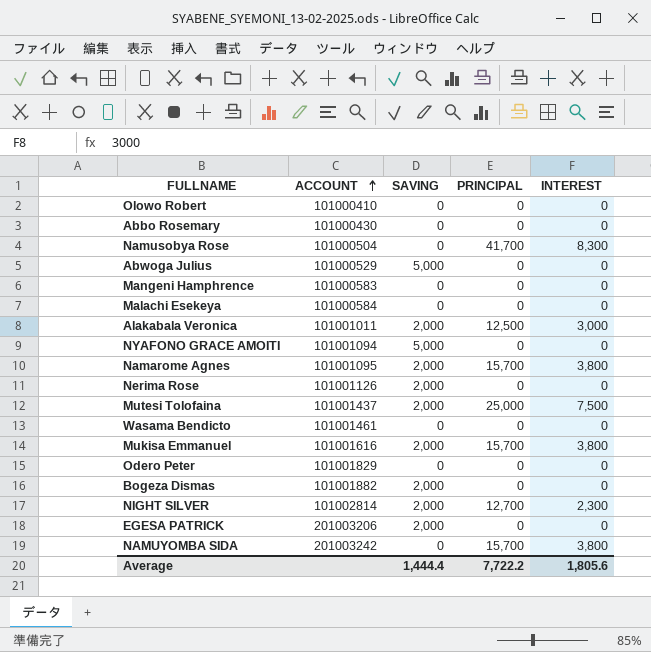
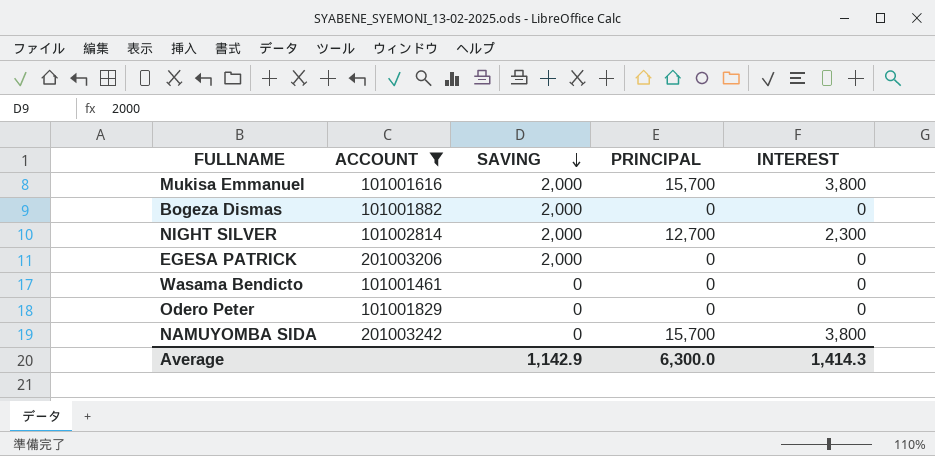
filter: none -> ACCOUNT >= 101001461
row order: ACCOUNT ascending -> SAVING descending
Average | SAVING: 1,444.4 -> 1,142.9
Average | PRINCIPAL: 7,722.2 -> 6,300.0
Average | INTEREST: 1,805.6 -> 1,414.3

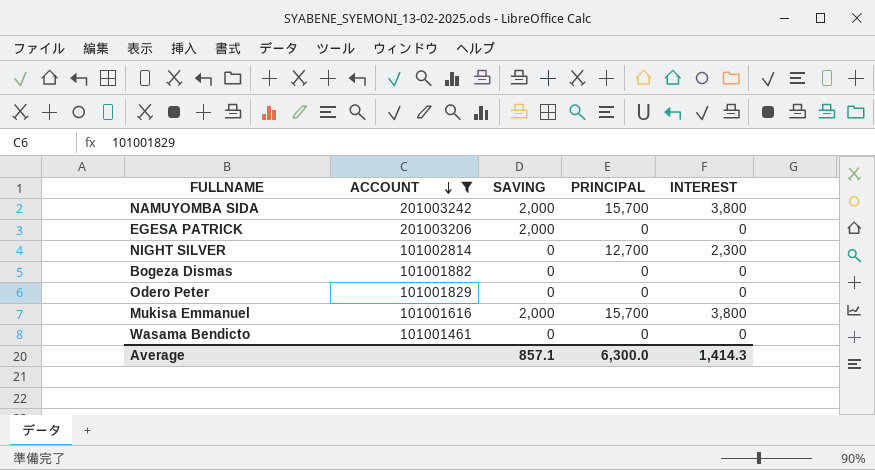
row order: SAVING descending -> ACCOUNT descending
NAMUYOMBA SIDA | SAVING: 0 -> 2,000
NIGHT SILVER | SAVING: 2,000 -> 0
Bogeza Dismas | SAVING: 2,000 -> 0
Average | SAVING: 1,142.9 -> 857.1

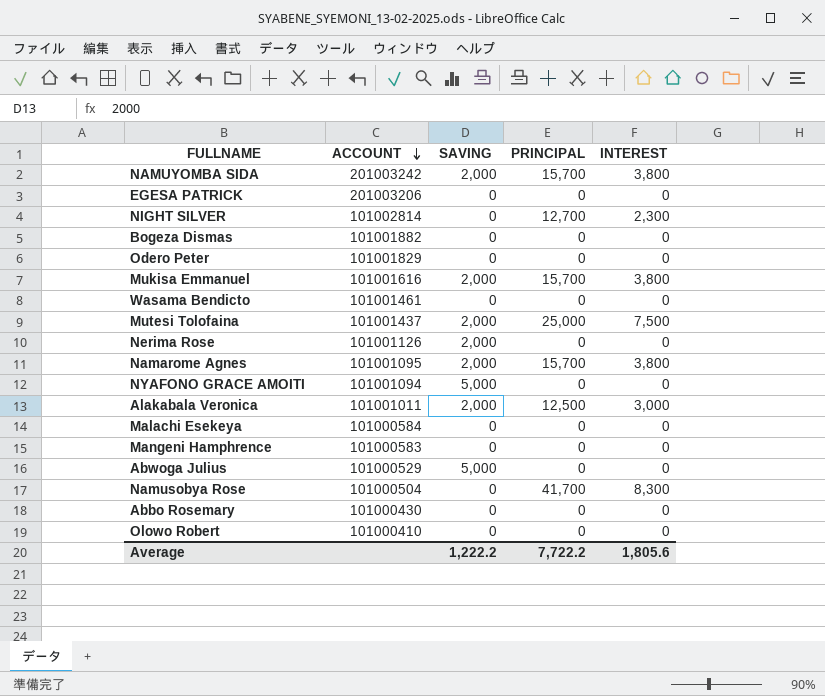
filter: ACCOUNT >= 101001461 -> none
EGESA PATRICK | SAVING: 2,000 -> 0
Average | SAVING: 857.1 -> 1,222.2
Average | PRINCIPAL: 6,300.0 -> 7,722.2
Average | INTEREST: 1,414.3 -> 1,805.6

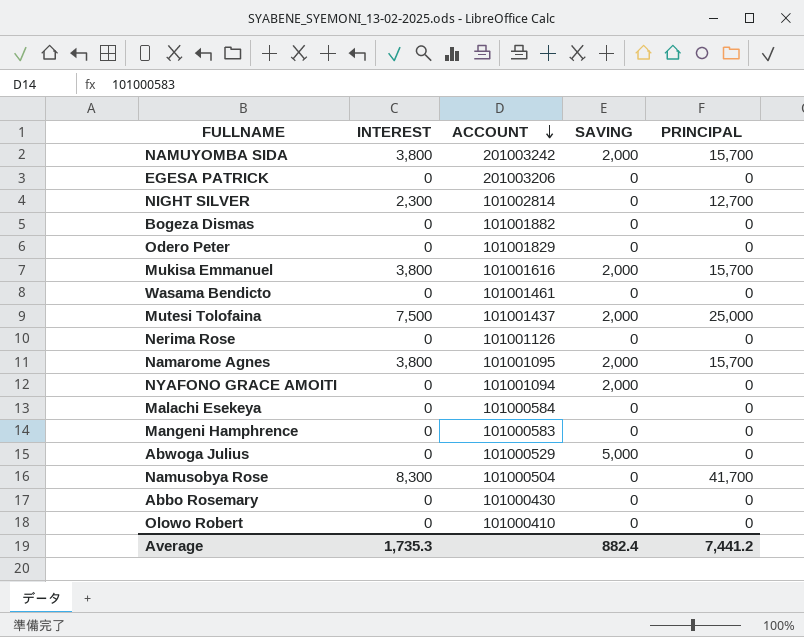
column INTEREST | position: 5 -> 2
row Alakabala Veronica: 101001011 | 2,000 | 12,500 | 3,000 -> none
Nerima Rose | SAVING: 2,000 -> 0
NYAFONO GRACE AMOITI | SAVING: 5,000 -> 2,000
Average | INTEREST: 1,805.6 -> 1,735.3
Average | SAVING: 1,222.2 -> 882.4
Average | PRINCIPAL: 7,722.2 -> 7,441.2

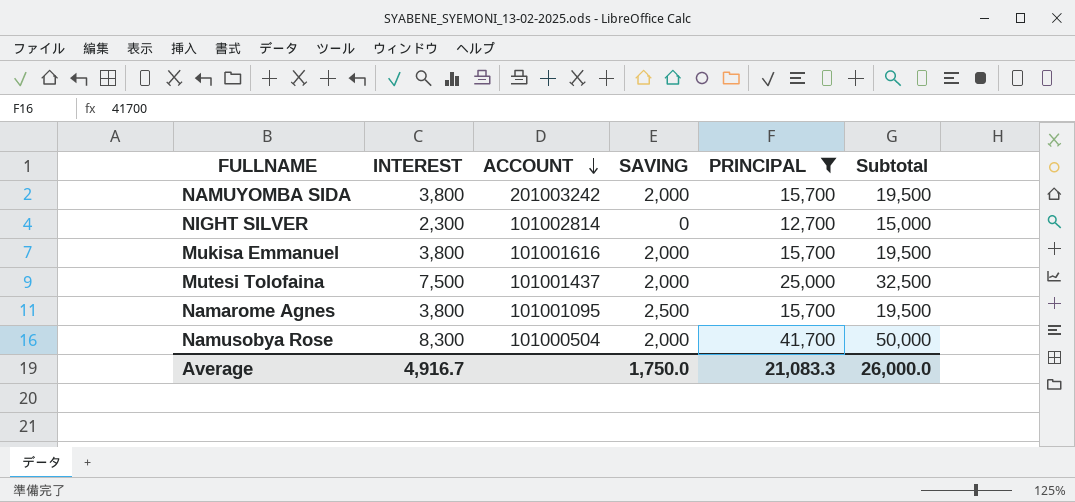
filter: none -> PRINCIPAL != 0
column Subtotal | formula: none -> [INTEREST] + [PRINCIPAL]
Namarome Agnes | SAVING: 2,000 -> 2,500
Namusobya Rose | SAVING: 0 -> 2,000
Average | INTEREST: 1,735.3 -> 4,916.7
Average | SAVING: 882.4 -> 1,750.0
Average | PRINCIPAL: 7,441.2 -> 21,083.3

